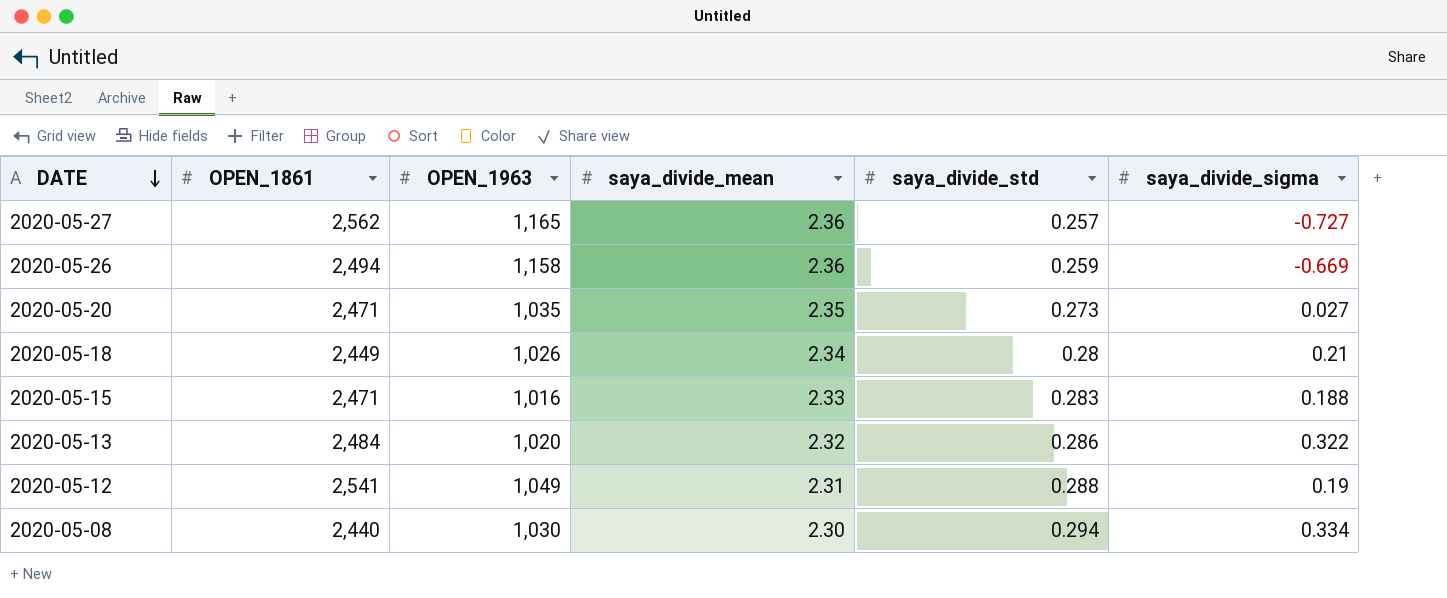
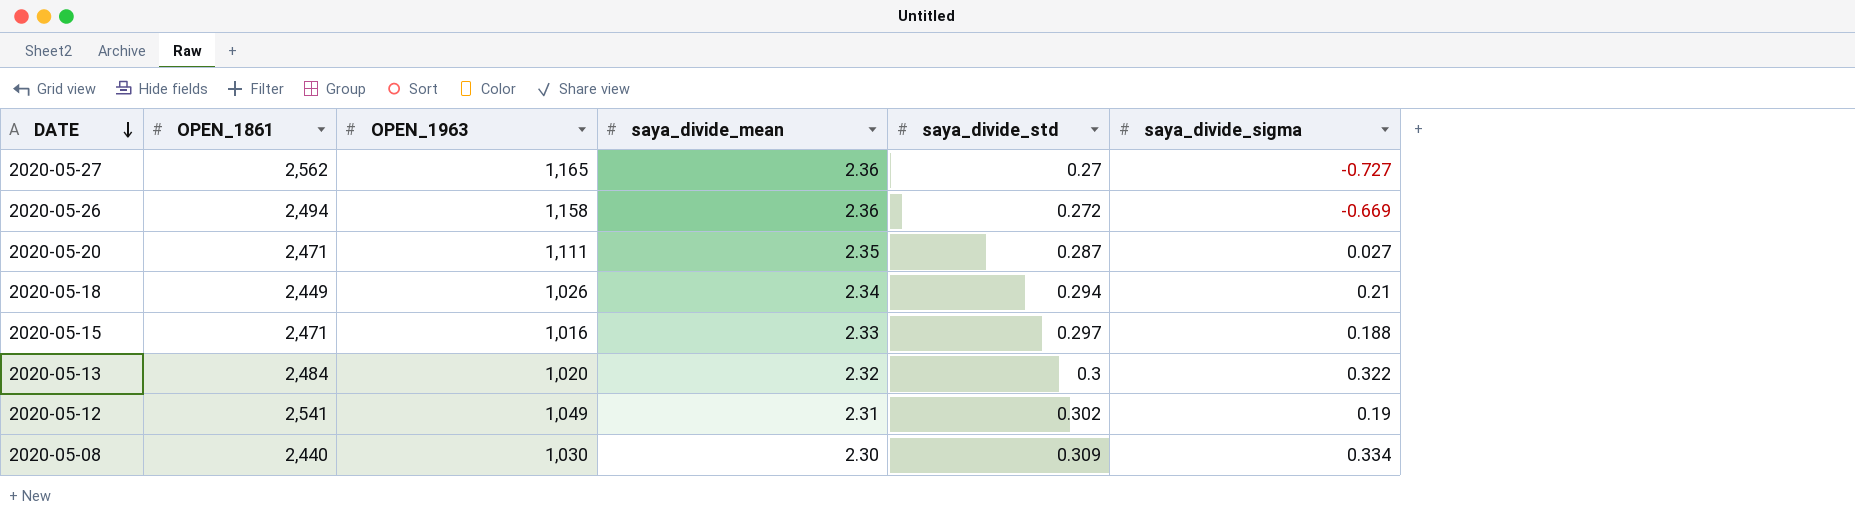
2020-05-27 | saya_divide_std: 0.257 -> 0.27
2020-05-26 | saya_divide_std: 0.259 -> 0.272
2020-05-20 | OPEN_1963: 1,035 -> 1,111
2020-05-20 | saya_divide_std: 0.273 -> 0.287
2020-05-18 | saya_divide_std: 0.28 -> 0.294
2020-05-15 | saya_divide_std: 0.283 -> 0.297
2020-05-13 | saya_divide_std: 0.286 -> 0.3
2020-05-12 | saya_divide_std: 0.288 -> 0.302
2020-05-08 | saya_divide_std: 0.294 -> 0.309

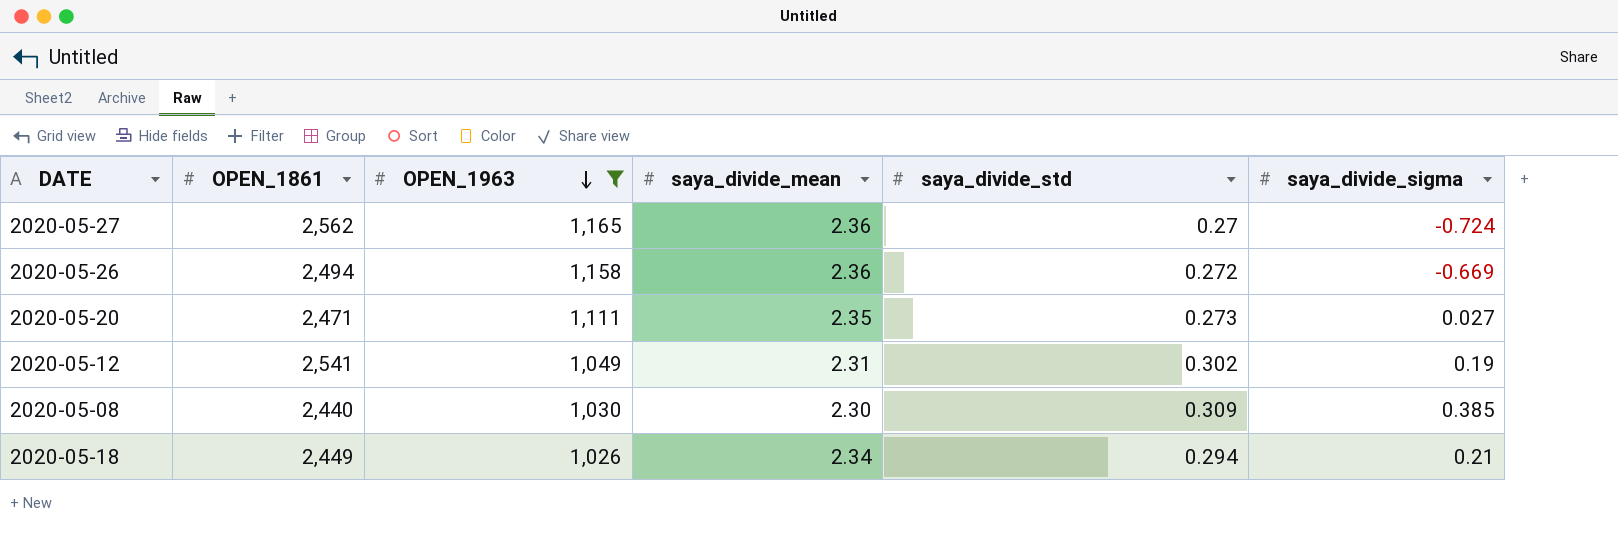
filter: none -> OPEN_1963 >= 1,026
row order: DATE descending -> OPEN_1963 descending
2020-05-27 | saya_divide_sigma: -0.727 -> -0.724
2020-05-20 | saya_divide_std: 0.287 -> 0.273
2020-05-08 | saya_divide_sigma: 0.334 -> 0.385

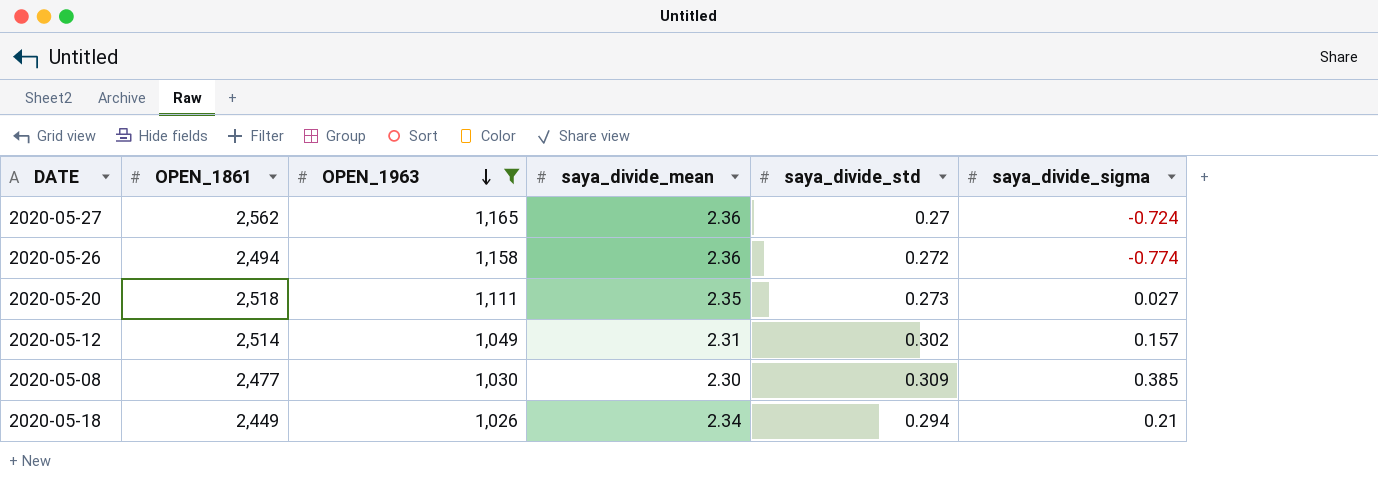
2020-05-26 | saya_divide_sigma: -0.669 -> -0.774
2020-05-20 | OPEN_1861: 2,471 -> 2,518
2020-05-12 | OPEN_1861: 2,541 -> 2,514
2020-05-12 | saya_divide_sigma: 0.19 -> 0.157
2020-05-08 | OPEN_1861: 2,440 -> 2,477

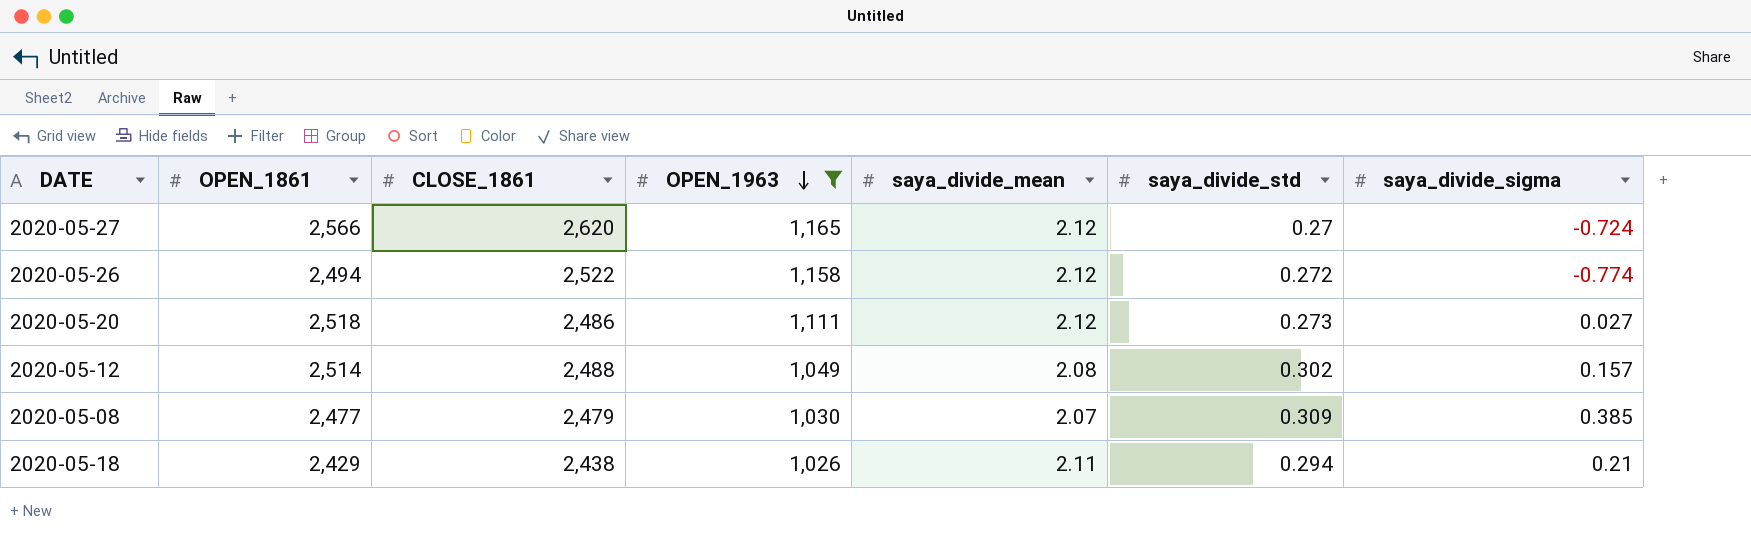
column CLOSE_1861 | position: none -> 3
2020-05-27 | OPEN_1861: 2,562 -> 2,566
2020-05-27 | saya_divide_mean: 2.36 -> 2.12
2020-05-26 | saya_divide_mean: 2.36 -> 2.12
2020-05-20 | saya_divide_mean: 2.35 -> 2.12
2020-05-12 | saya_divide_mean: 2.31 -> 2.08
2020-05-08 | saya_divide_mean: 2.30 -> 2.07
2020-05-18 | OPEN_1861: 2,449 -> 2,429
2020-05-18 | saya_divide_mean: 2.34 -> 2.11

